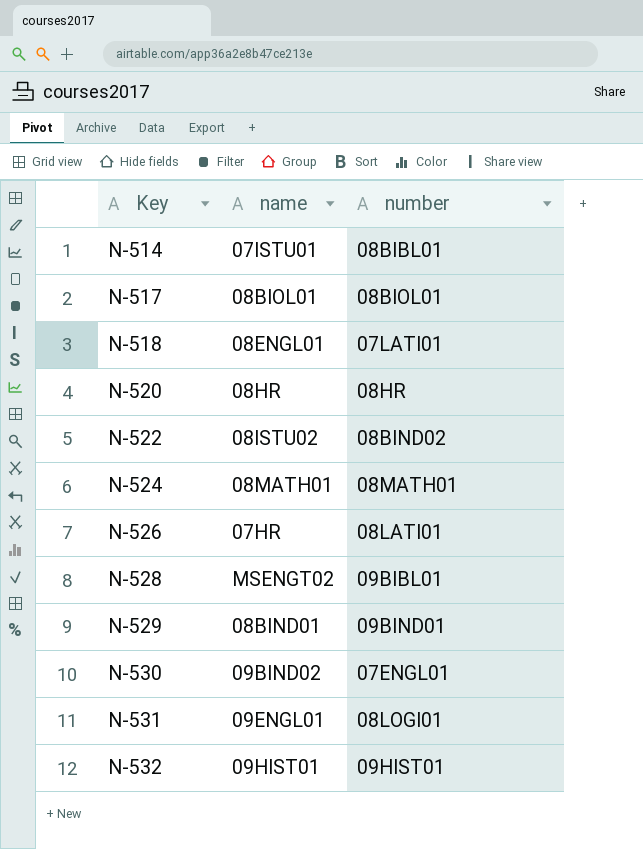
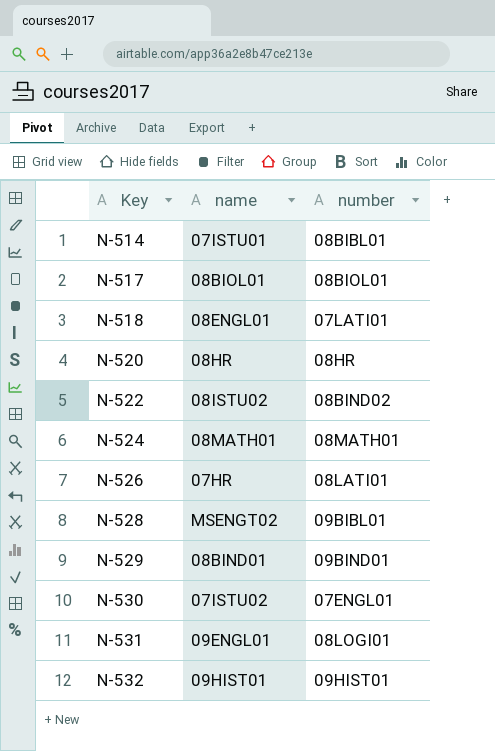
N-530 | name: 09BIND02 -> 07ISTU02

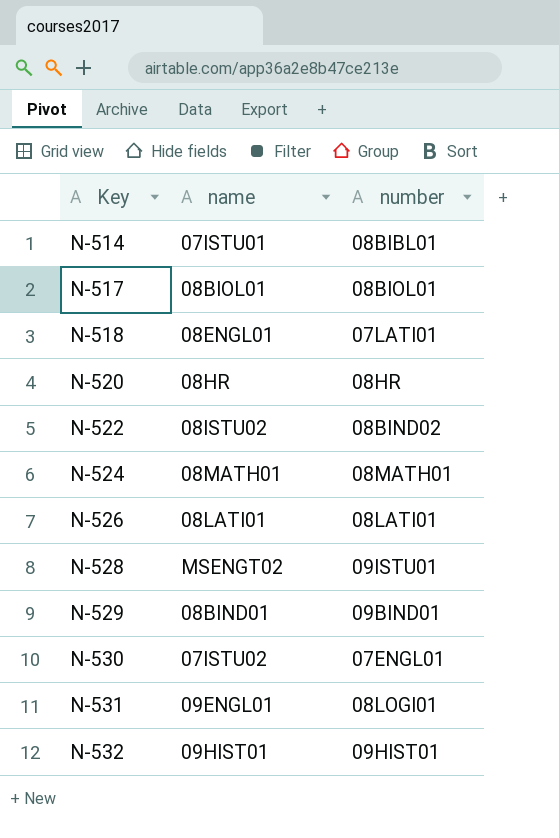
N-526 | name: 07HR -> 08LATI01
N-528 | number: 09BIBL01 -> 09ISTU01

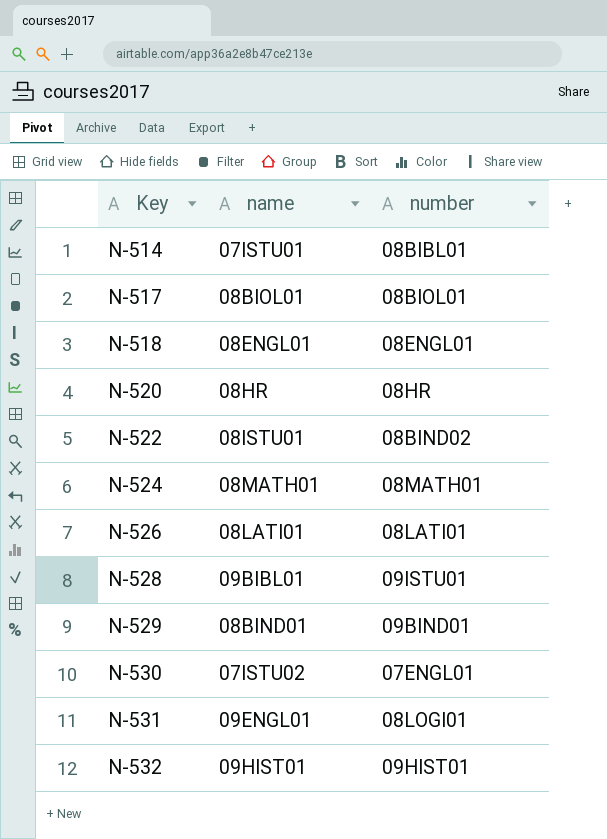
N-518 | number: 07LATI01 -> 08ENGL01
N-522 | name: 08ISTU02 -> 08ISTU01
N-528 | name: MSENGT02 -> 09BIBL01

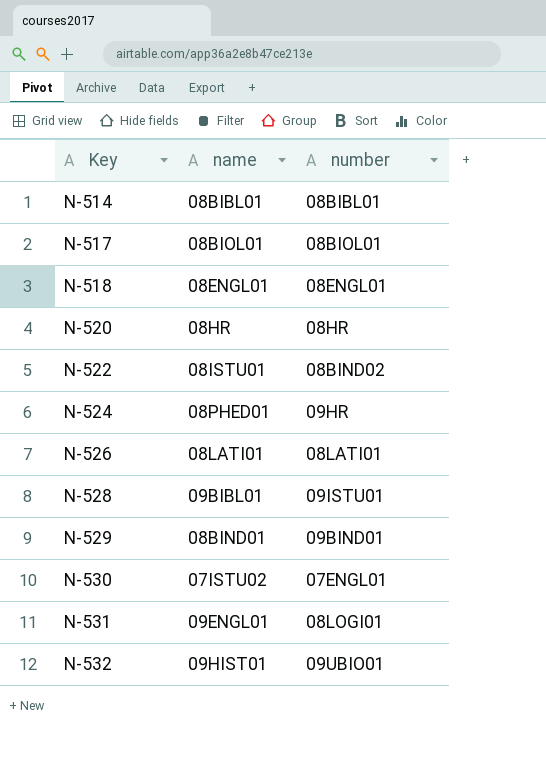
N-514 | name: 07ISTU01 -> 08BIBL01
N-524 | name: 08MATH01 -> 08PHED01
N-524 | number: 08MATH01 -> 09HR
N-532 | number: 09HIST01 -> 09UBIO01

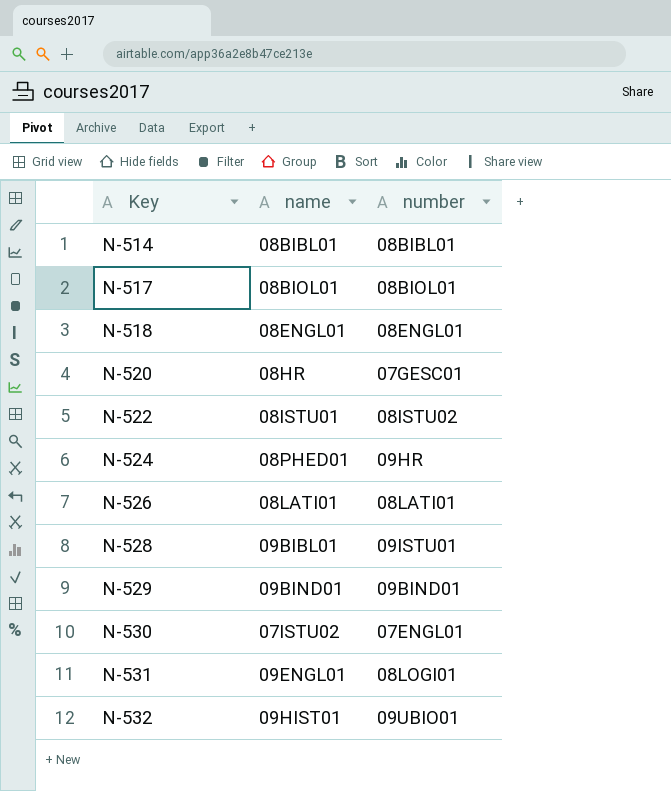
N-520 | number: 08HR -> 07GESC01
N-522 | number: 08BIND02 -> 08ISTU02
N-529 | name: 08BIND01 -> 09BIND01

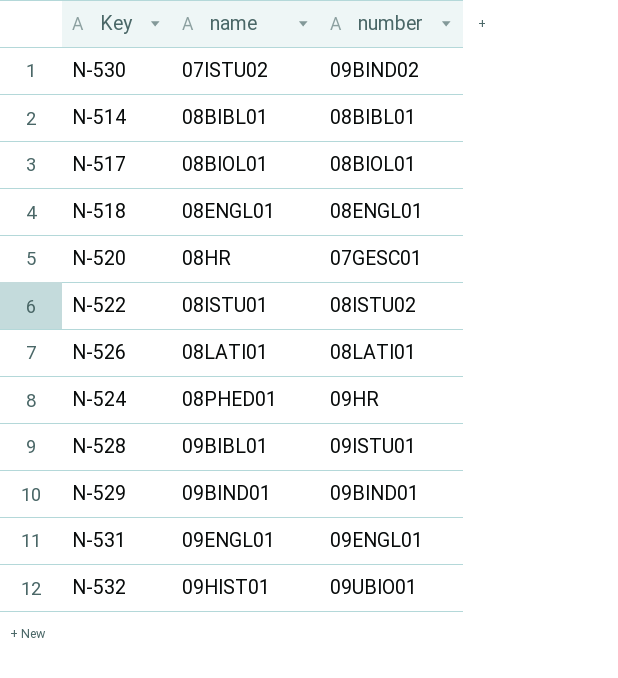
row order: Key ascending -> name ascending
N-530 | number: 07ENGL01 -> 09BIND02
N-531 | number: 08LOGI01 -> 09ENGL01

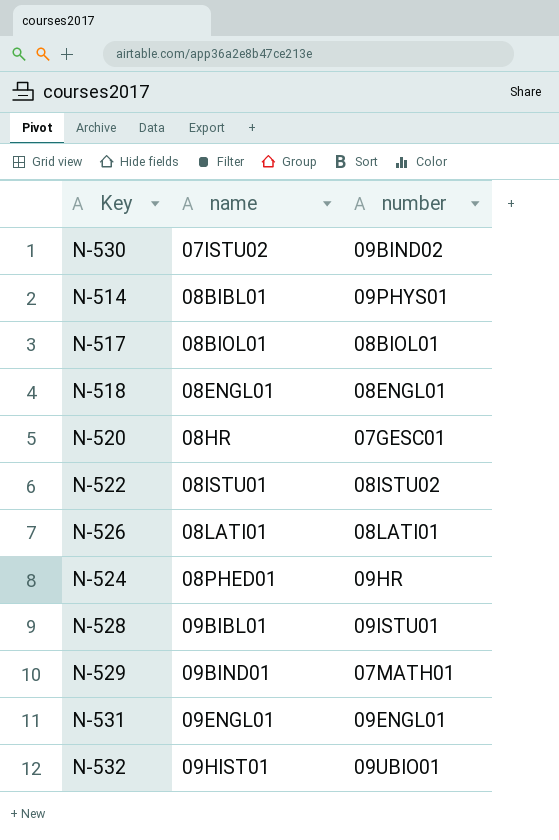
N-514 | number: 08BIBL01 -> 09PHYS01
N-529 | number: 09BIND01 -> 07MATH01

